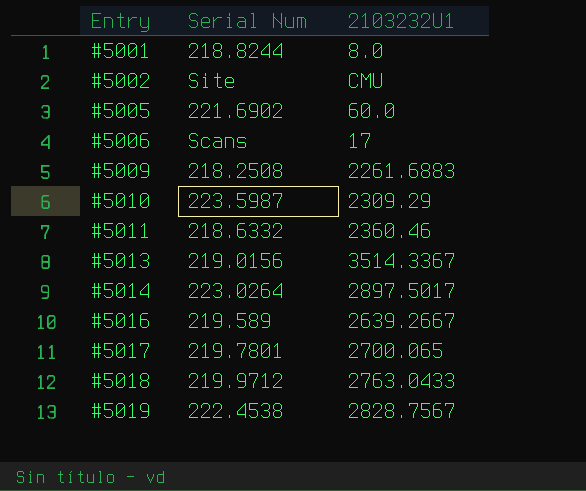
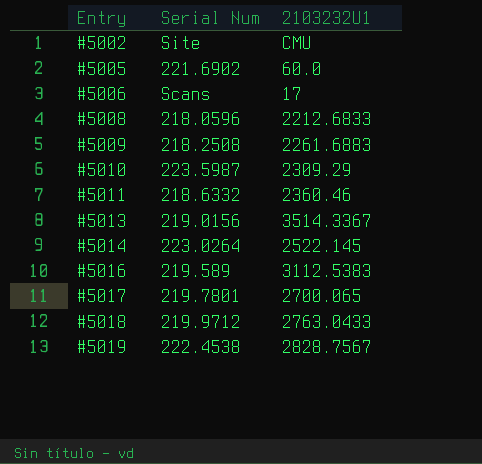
row #5001: 218.8244 | 8.0 -> none
row #5008: none -> 218.0596 | 2212.6833
#5014 | 2103232U1: 2897.5017 -> 2522.145
#5016 | 2103232U1: 2639.2667 -> 3112.5383

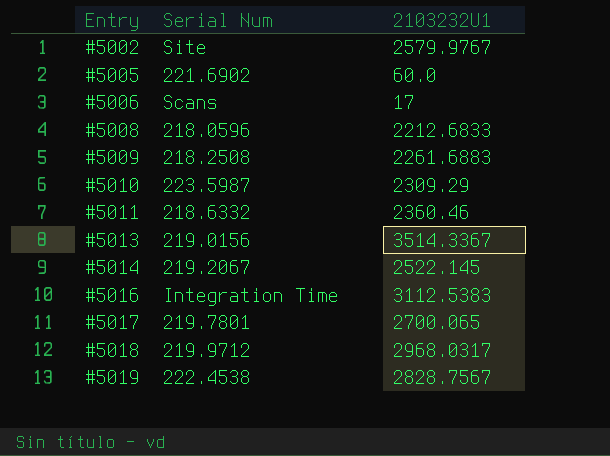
#5002 | 2103232U1: CMU -> 2579.9767
#5014 | Serial Num: 223.0264 -> 219.2067
#5016 | Serial Num: 219.589 -> Integration Time
#5018 | 2103232U1: 2763.0433 -> 2968.0317

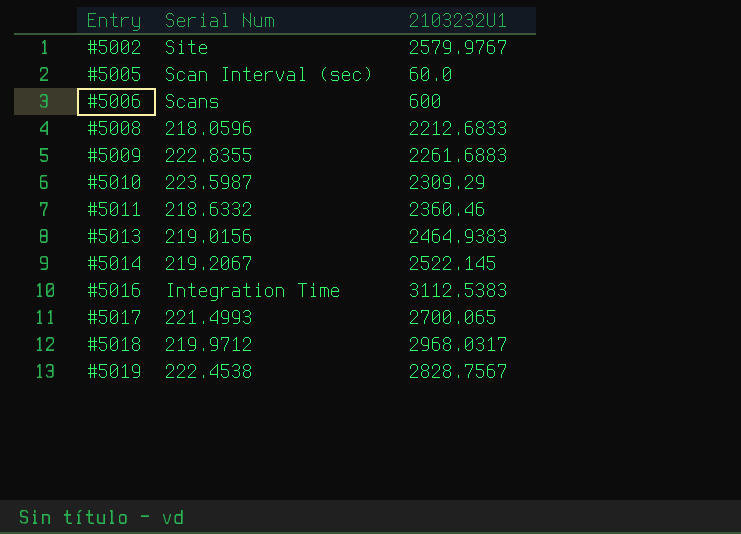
#5005 | Serial Num: 221.6902 -> Scan Interval (sec)
#5006 | 2103232U1: 17 -> 600
#5009 | Serial Num: 218.2508 -> 222.8355
#5013 | 2103232U1: 3514.3367 -> 2464.9383
#5017 | Serial Num: 219.7801 -> 221.4993

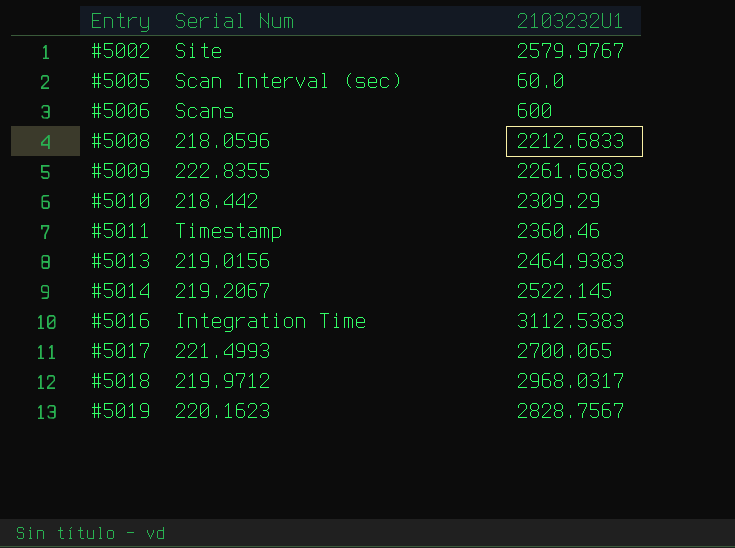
#5010 | Serial Num: 223.5987 -> 218.442
#5011 | Serial Num: 218.6332 -> Timestamp
#5019 | Serial Num: 222.4538 -> 220.1623

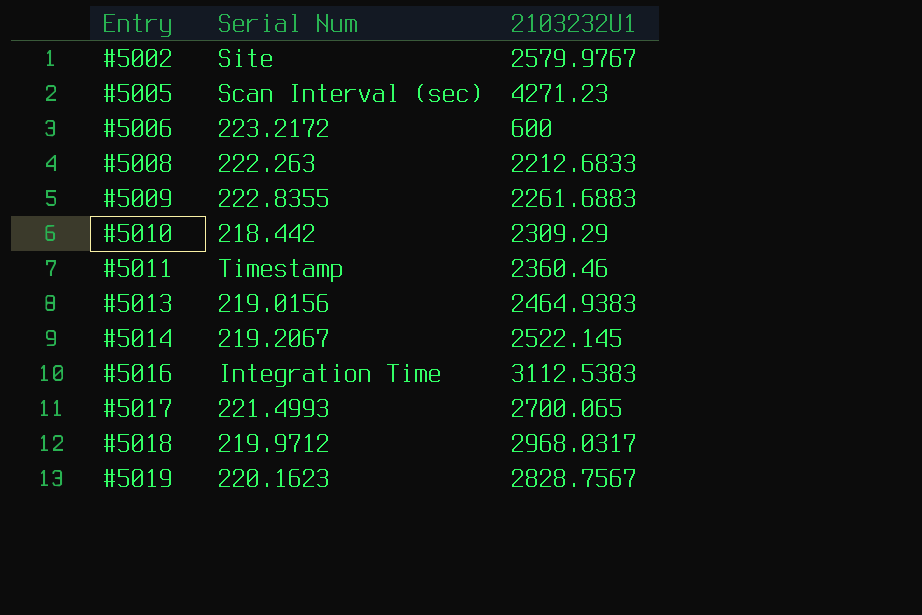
#5005 | 2103232U1: 60.0 -> 4271.23
#5006 | Serial Num: Scans -> 223.2172
#5008 | Serial Num: 218.0596 -> 222.263

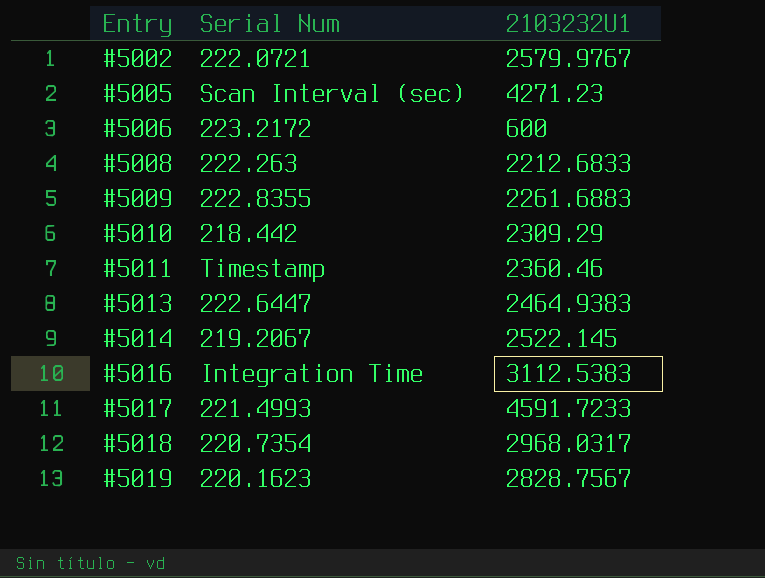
#5002 | Serial Num: Site -> 222.0721
#5013 | Serial Num: 219.0156 -> 222.6447
#5017 | 2103232U1: 2700.065 -> 4591.7233
#5018 | Serial Num: 219.9712 -> 220.7354

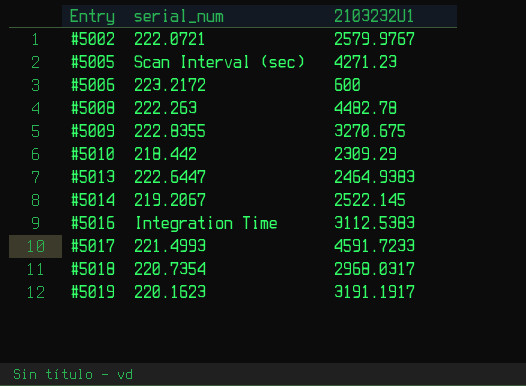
column name: Serial Num -> serial_num
row #5011: Timestamp | 2360.46 -> none
#5008 | 2103232U1: 2212.6833 -> 4482.78
#5009 | 2103232U1: 2261.6883 -> 3270.675
#5019 | 2103232U1: 2828.7567 -> 3191.1917

